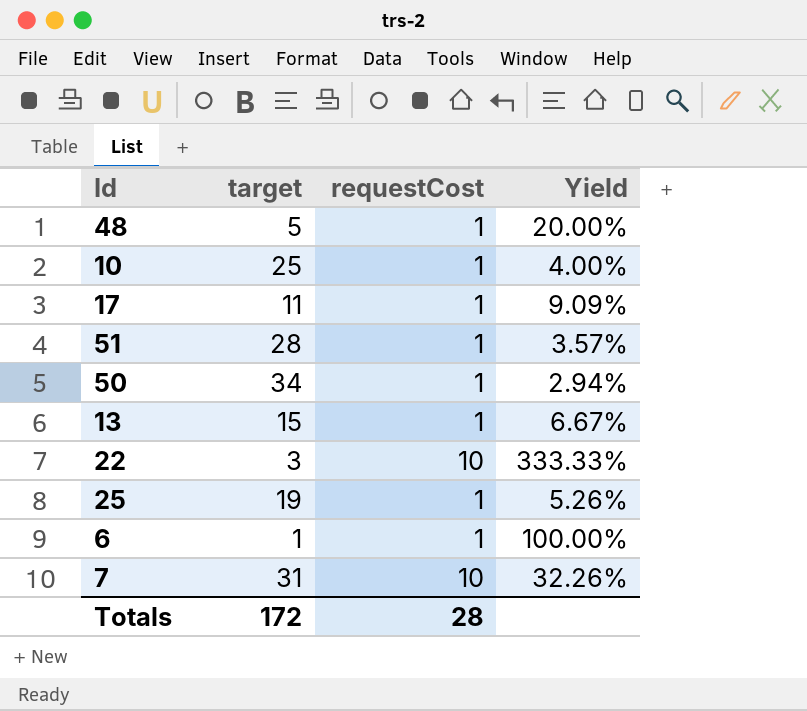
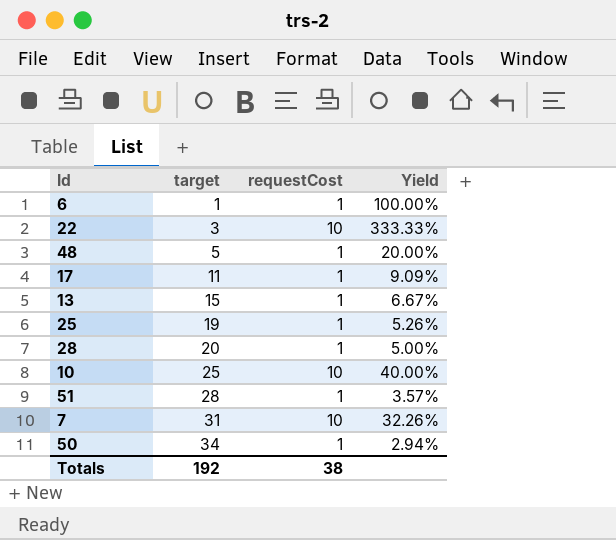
row order: none -> target ascending
row 28: none -> 20 | 1 | 5.00%
10 | requestCost: 1 -> 10
10 | Yield: 4.00% -> 40.00%
Totals | target: 172 -> 192
Totals | requestCost: 28 -> 38

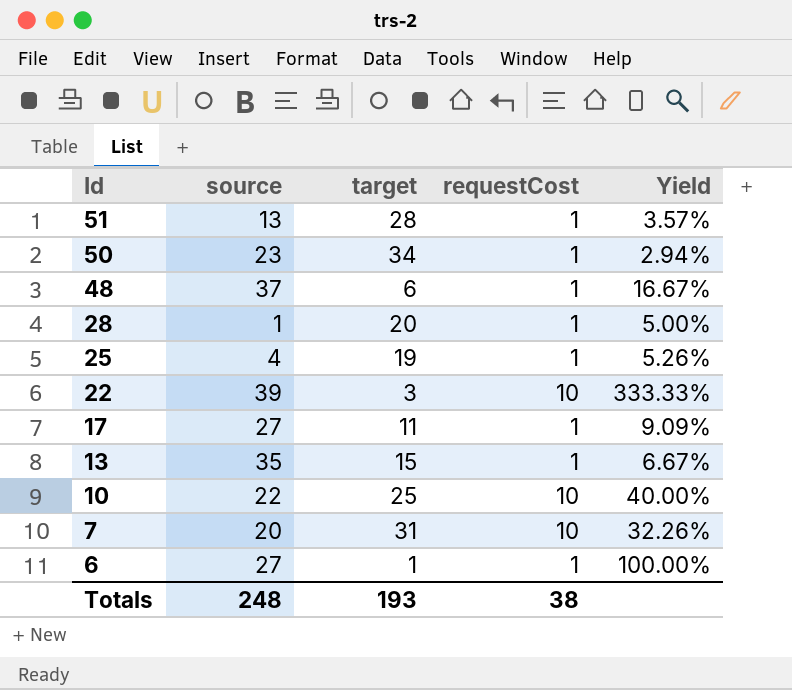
row order: target ascending -> Id descending
column source | position: none -> 2
48 | target: 5 -> 6
48 | Yield: 20.00% -> 16.67%
Totals | target: 192 -> 193

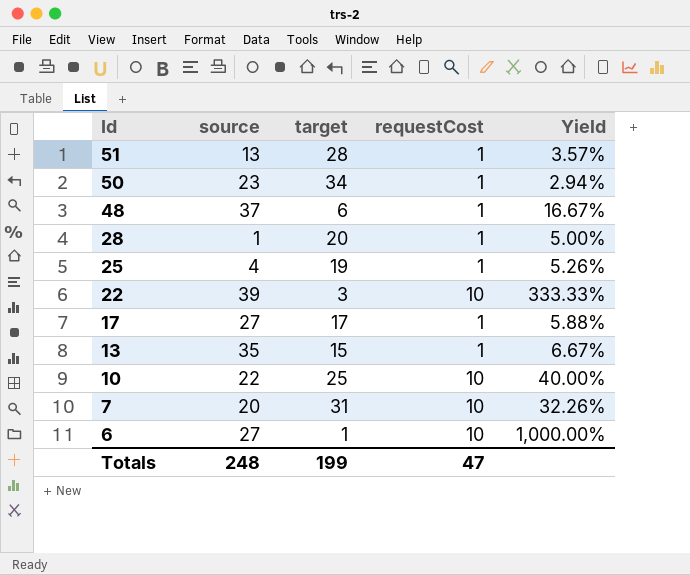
17 | target: 11 -> 17
17 | Yield: 9.09% -> 5.88%
6 | requestCost: 1 -> 10
6 | Yield: 100.00% -> 1,000.00%
Totals | target: 193 -> 199
Totals | requestCost: 38 -> 47

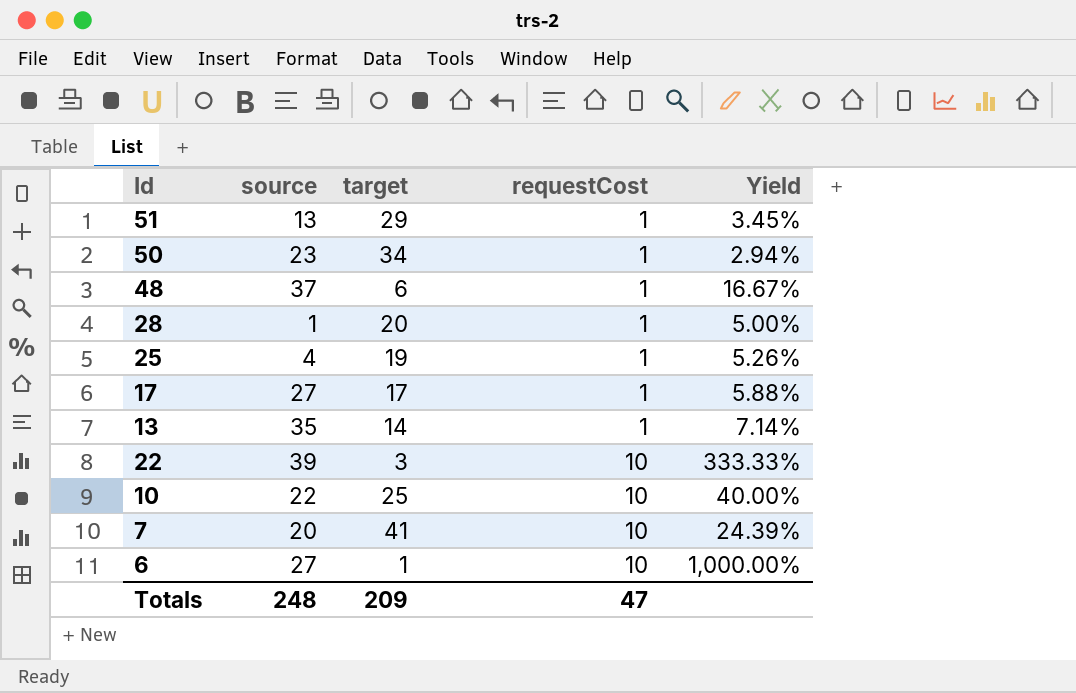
row order: Id descending -> requestCost ascending
51 | target: 28 -> 29
51 | Yield: 3.57% -> 3.45%
13 | target: 15 -> 14
13 | Yield: 6.67% -> 7.14%
7 | target: 31 -> 41
7 | Yield: 32.26% -> 24.39%
Totals | target: 199 -> 209

